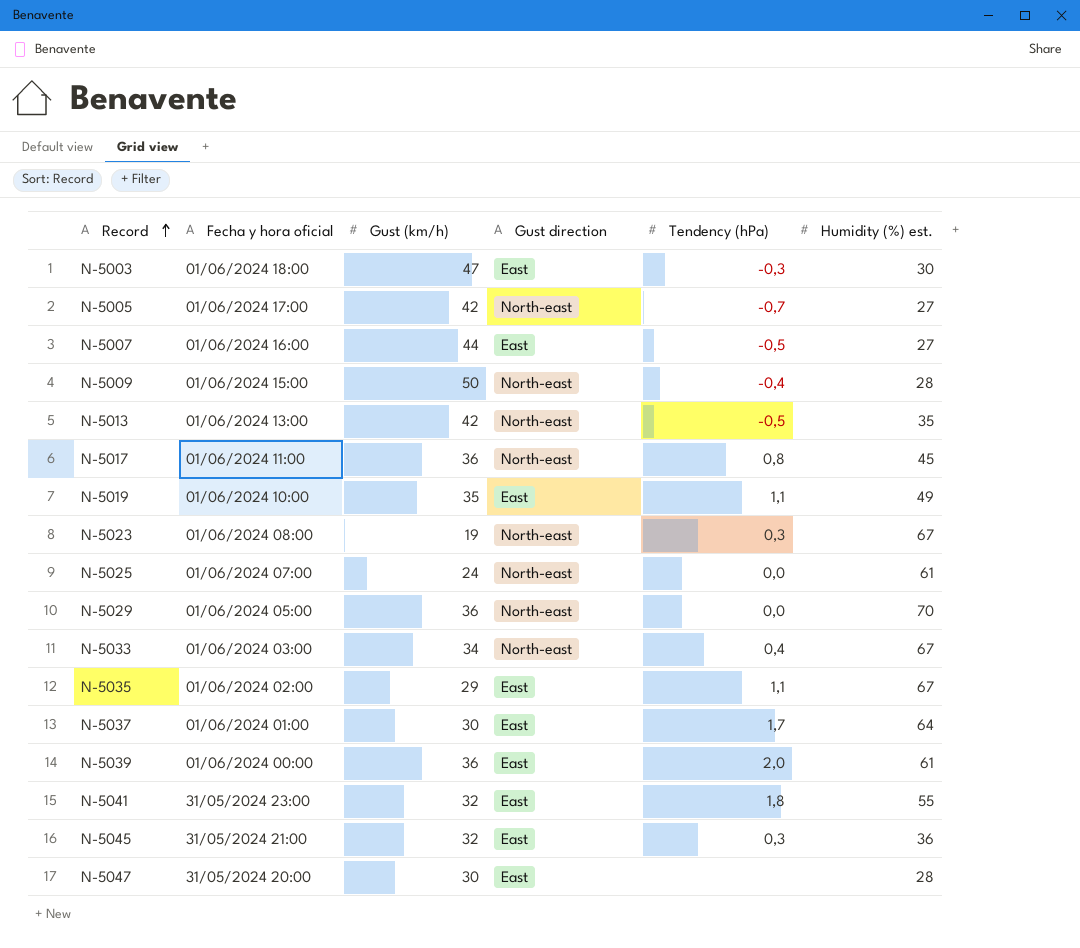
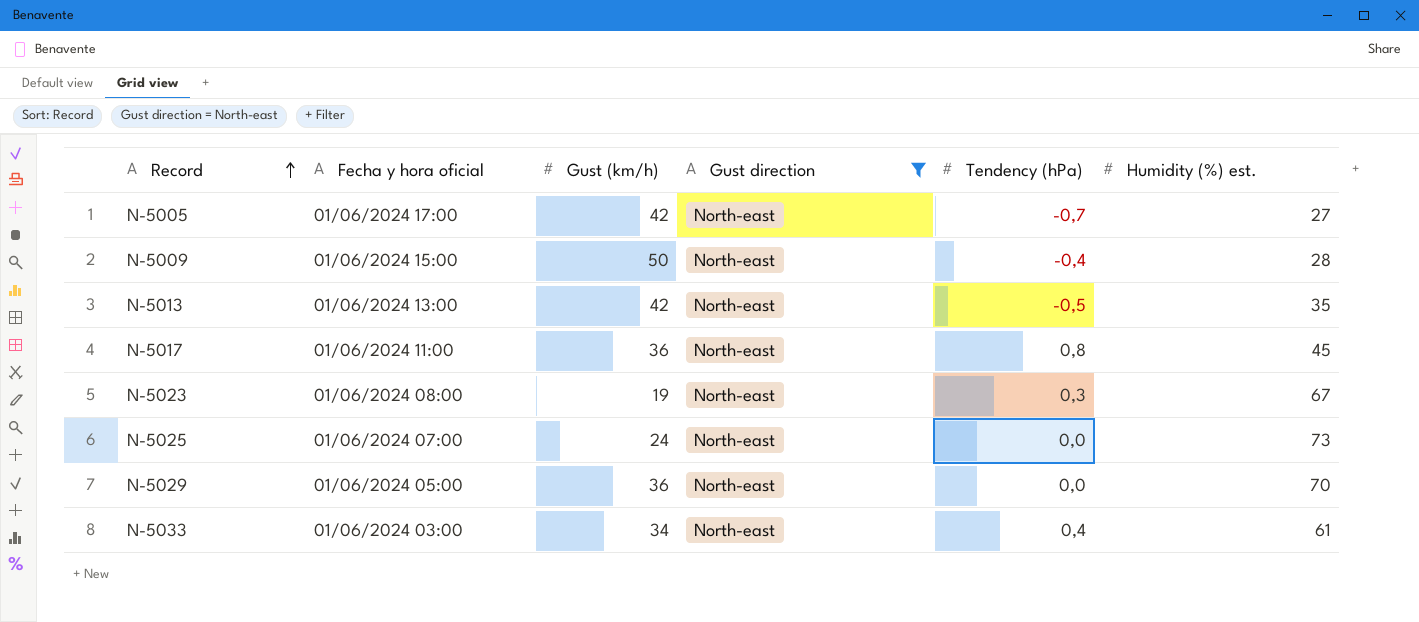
filter: none -> Gust direction = North-east
N-5025 | Humidity (%) est.: 61 -> 73
N-5033 | Humidity (%) est.: 67 -> 61

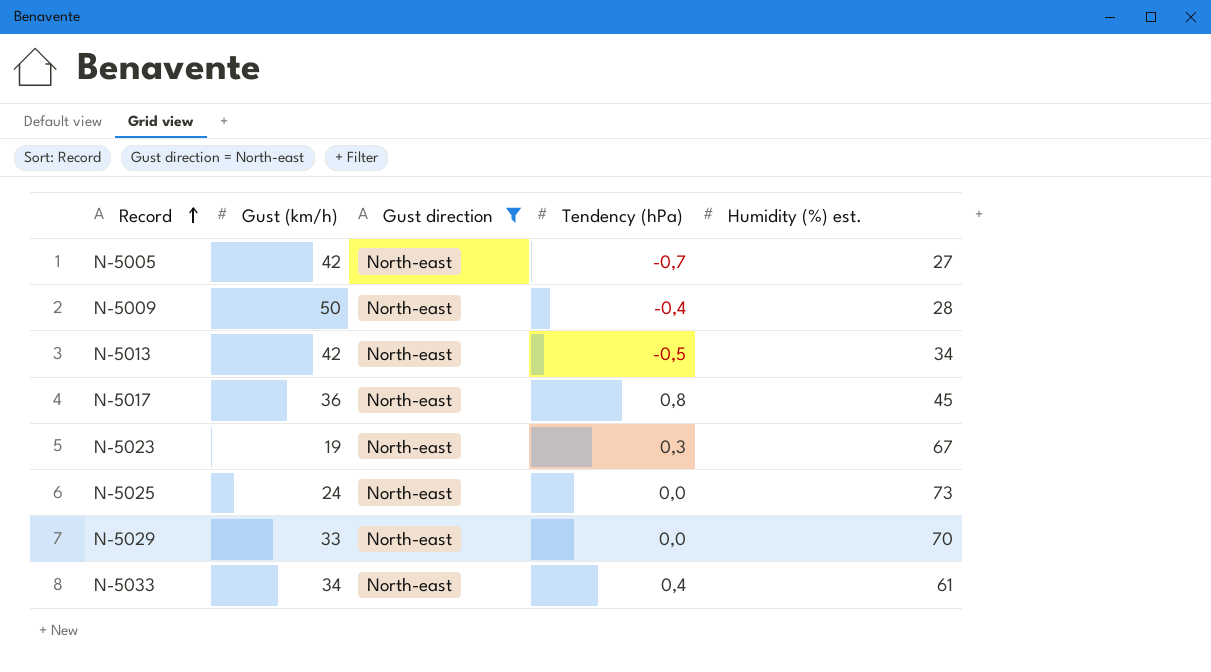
column Fecha y hora oficial | position: 2 -> none
N-5013 | Humidity (%) est.: 35 -> 34
N-5029 | Gust (km/h): 36 -> 33

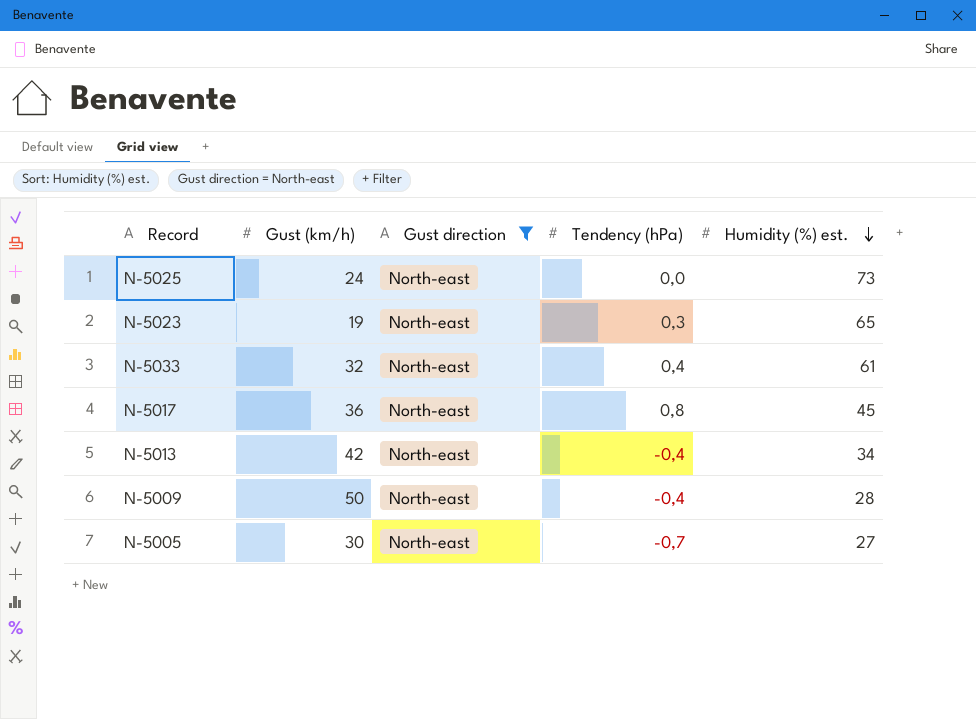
row order: Record ascending -> Humidity (%) est. descending
row N-5029: 33 | North-east | 0,0 | 70 -> none
N-5023 | Humidity (%) est.: 67 -> 65
N-5033 | Gust (km/h): 34 -> 32
N-5013 | Tendency (hPa): -0,5 -> -0,4
N-5005 | Gust (km/h): 42 -> 30

